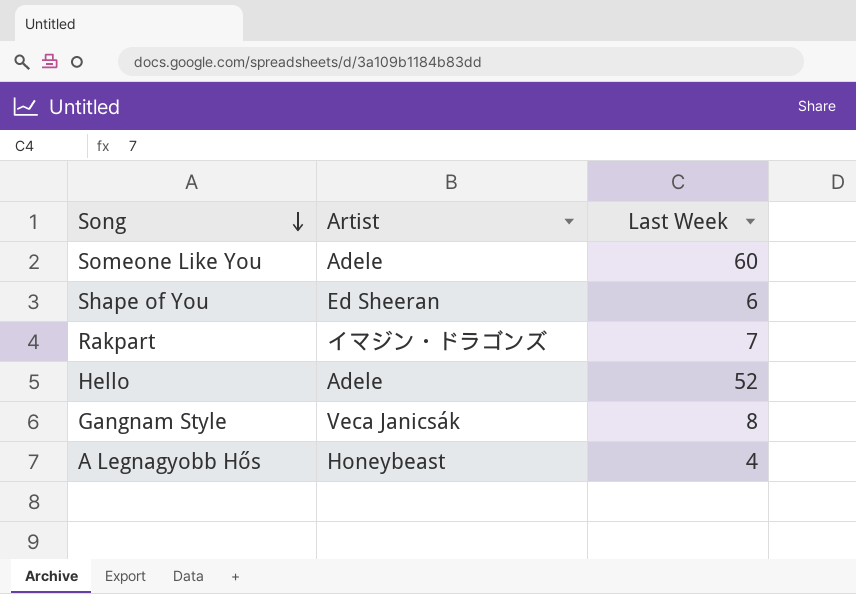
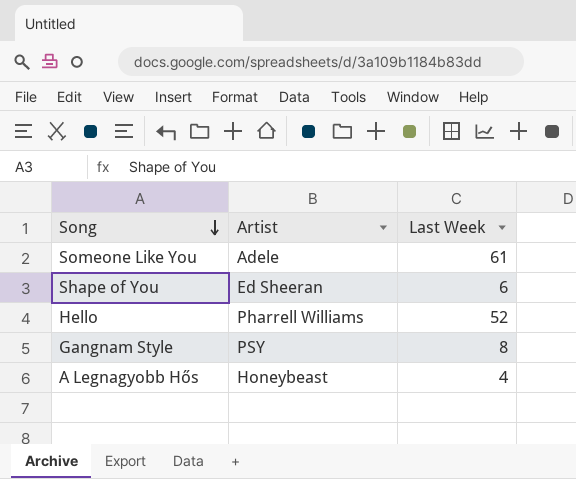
row Rakpart: イマジン・ドラゴンズ | 7 -> none
Someone Like You | Last Week: 60 -> 61
Hello | Artist: Adele -> Pharrell Williams
Gangnam Style | Artist: Veca Janicsák -> PSY

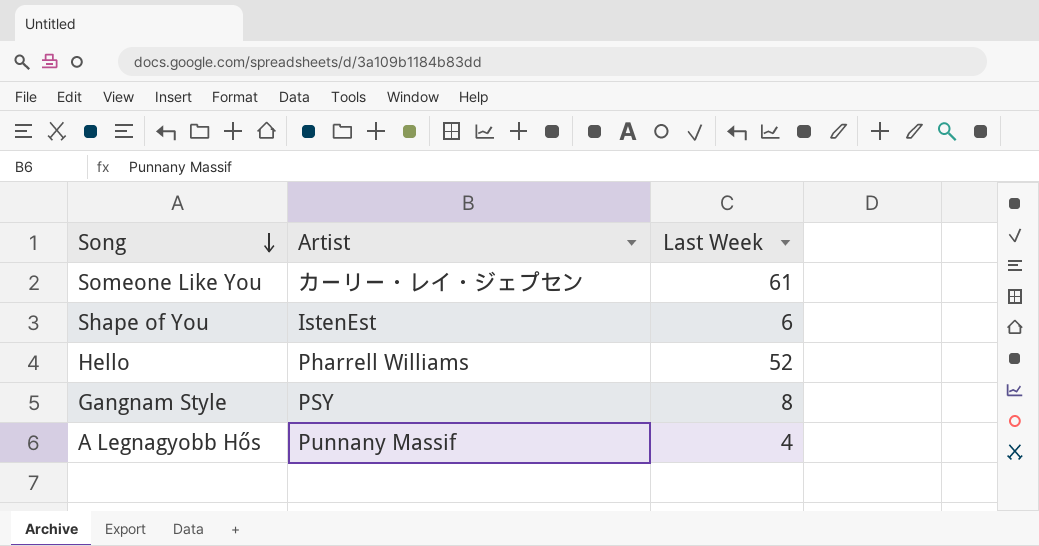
Someone Like You | Artist: Adele -> カーリー・レイ・ジェプセン
Shape of You | Artist: Ed Sheeran -> IstenEst
A Legnagyobb Hős | Artist: Honeybeast -> Punnany Massif

